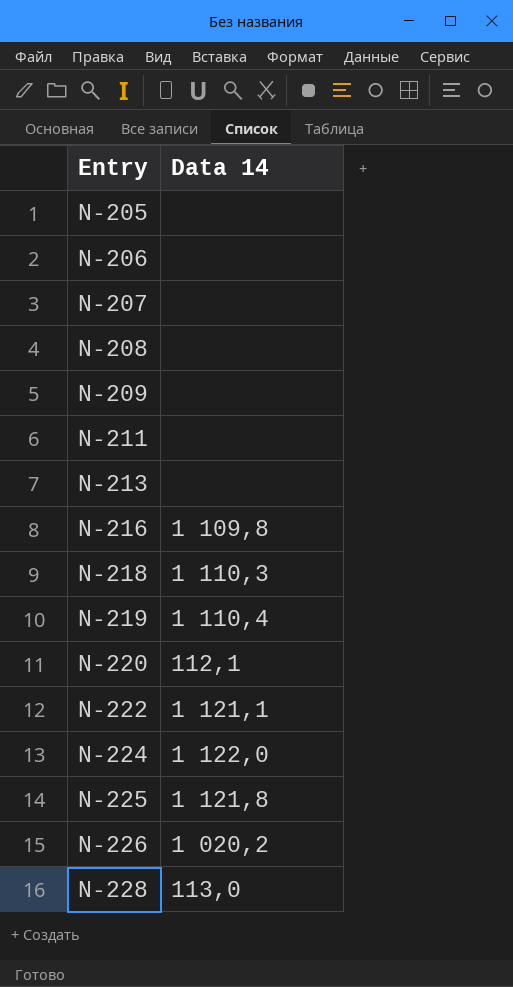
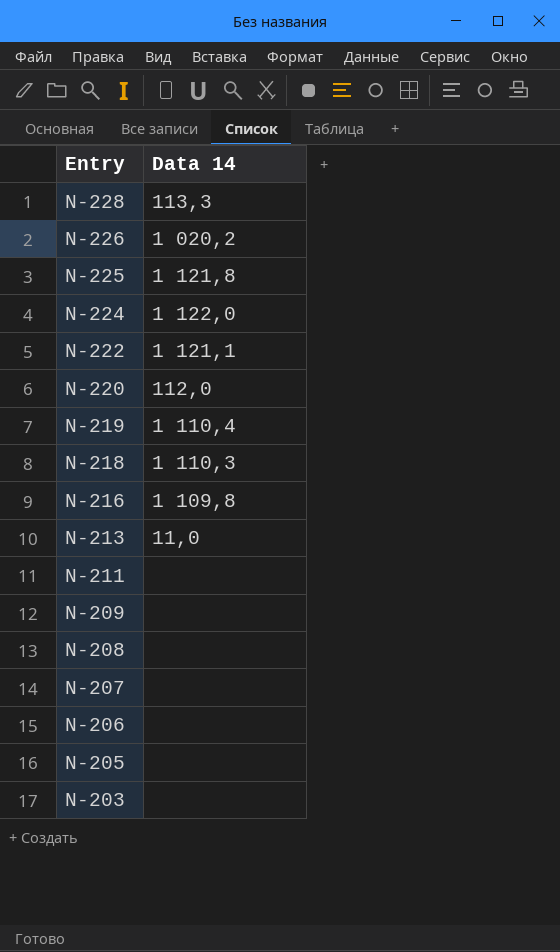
row order: Entry ascending -> Entry descending
N-228 | Data 14: 113,0 -> 113,3
N-220 | Data 14: 112,1 -> 112,0
N-213 | Data 14: none -> 11,0
row N-203: none -> none

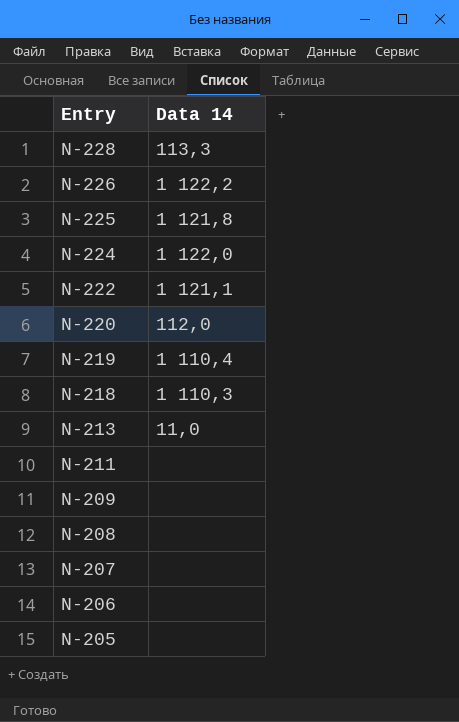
row N-216: 1 109,8 -> none
row N-203: none -> none
N-226 | Data 14: 1 020,2 -> 1 122,2

